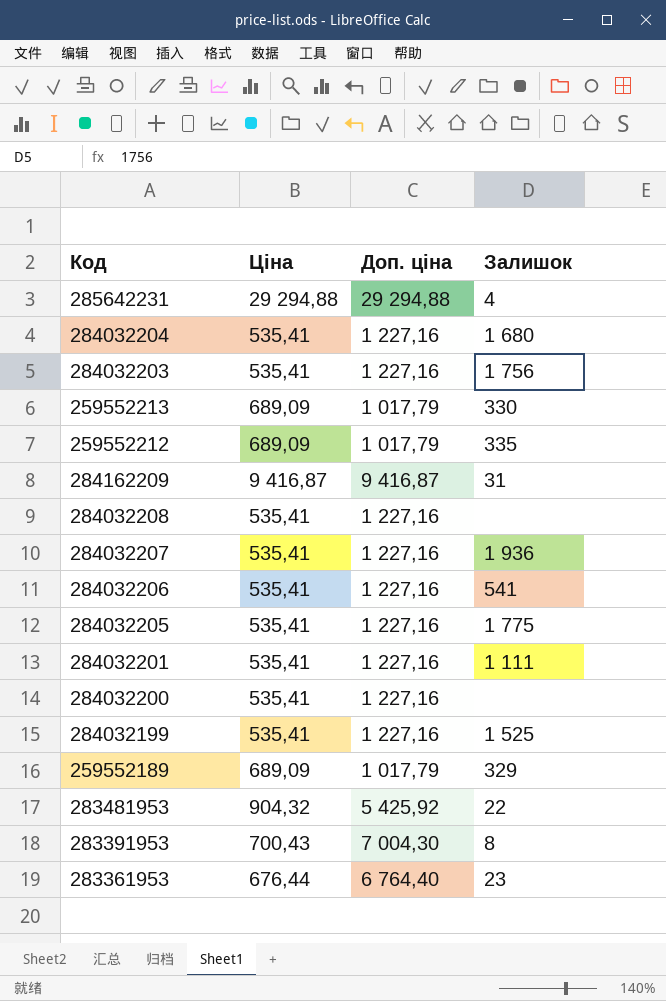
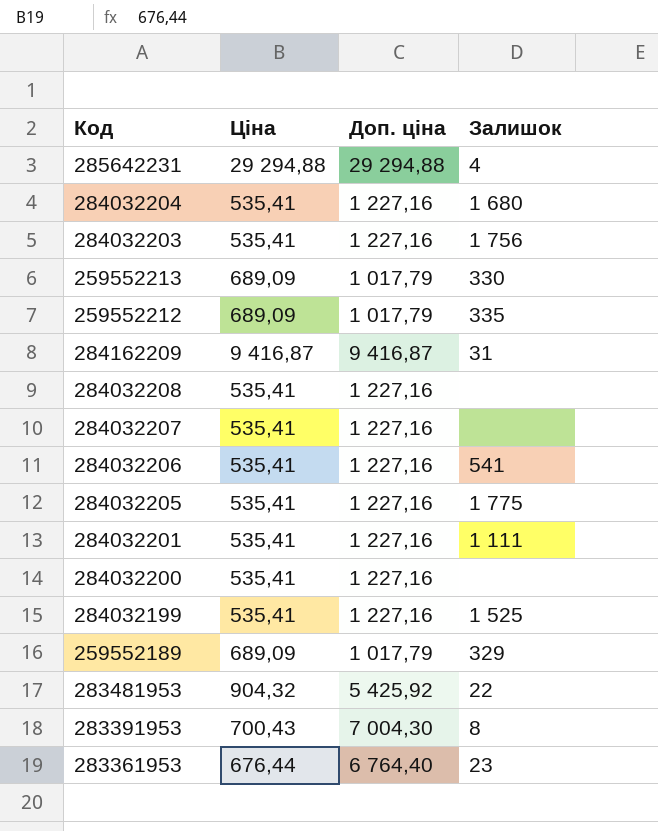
284032207 | Залишок: 1 936 -> none

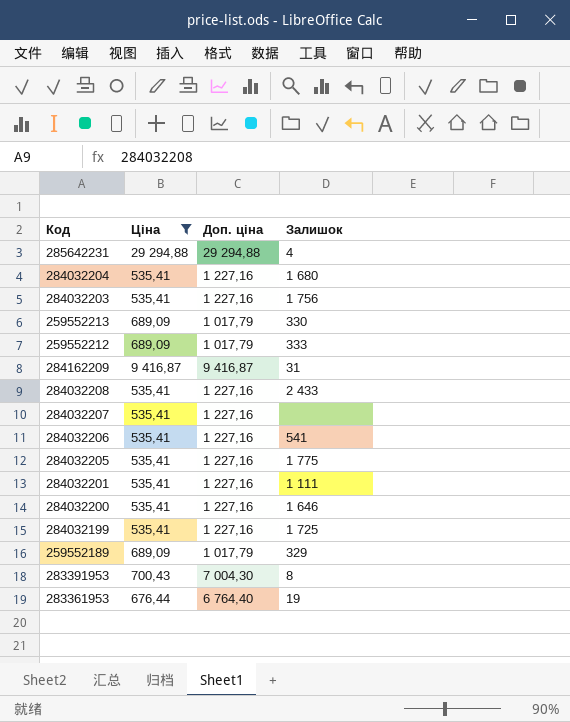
filter: none -> Ціна != 904,32
259552212 | Залишок: 335 -> 333
284032208 | Залишок: none -> 2 433
284032200 | Залишок: none -> 1 646
284032199 | Залишок: 1 525 -> 1 725
283361953 | Залишок: 23 -> 19

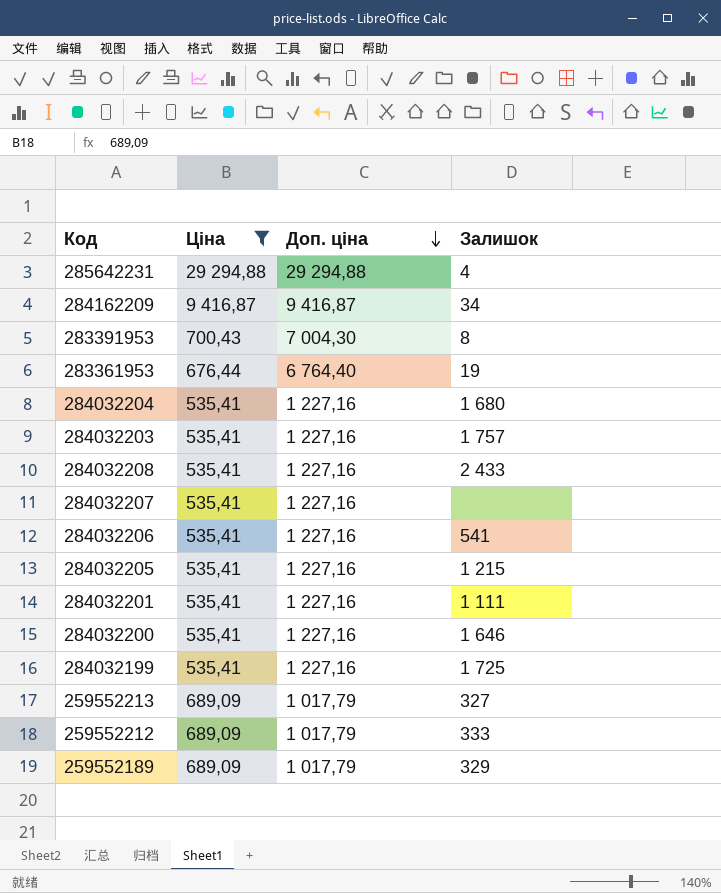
row order: none -> Доп. ціна descending
284162209 | Залишок: 31 -> 34
284032203 | Залишок: 1 756 -> 1 757
284032205 | Залишок: 1 775 -> 1 215
259552213 | Залишок: 330 -> 327

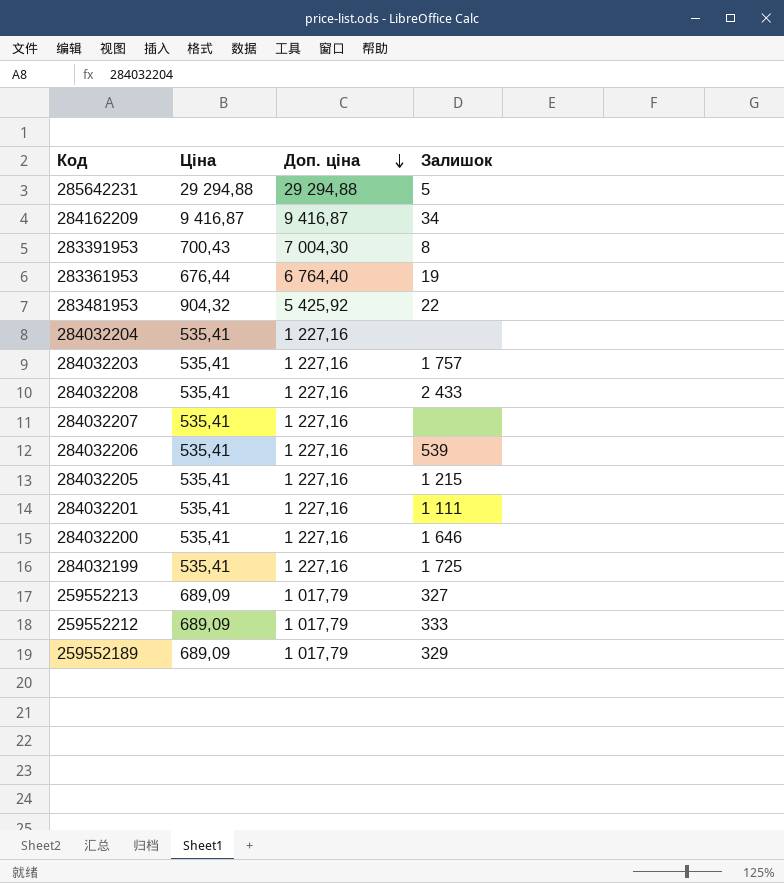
filter: Ціна != 904,32 -> none
285642231 | Залишок: 4 -> 5
284032204 | Залишок: 1 680 -> none
284032206 | Залишок: 541 -> 539

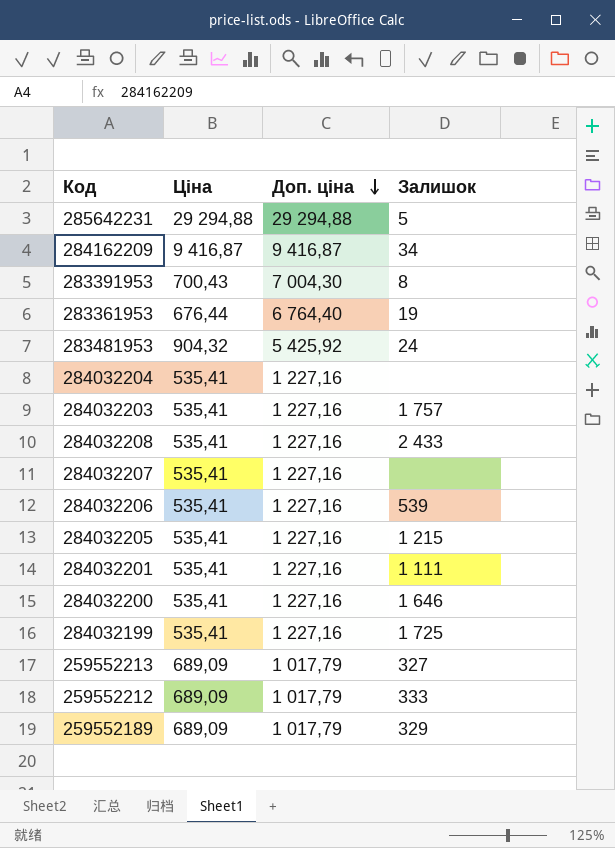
283481953 | Залишок: 22 -> 24

